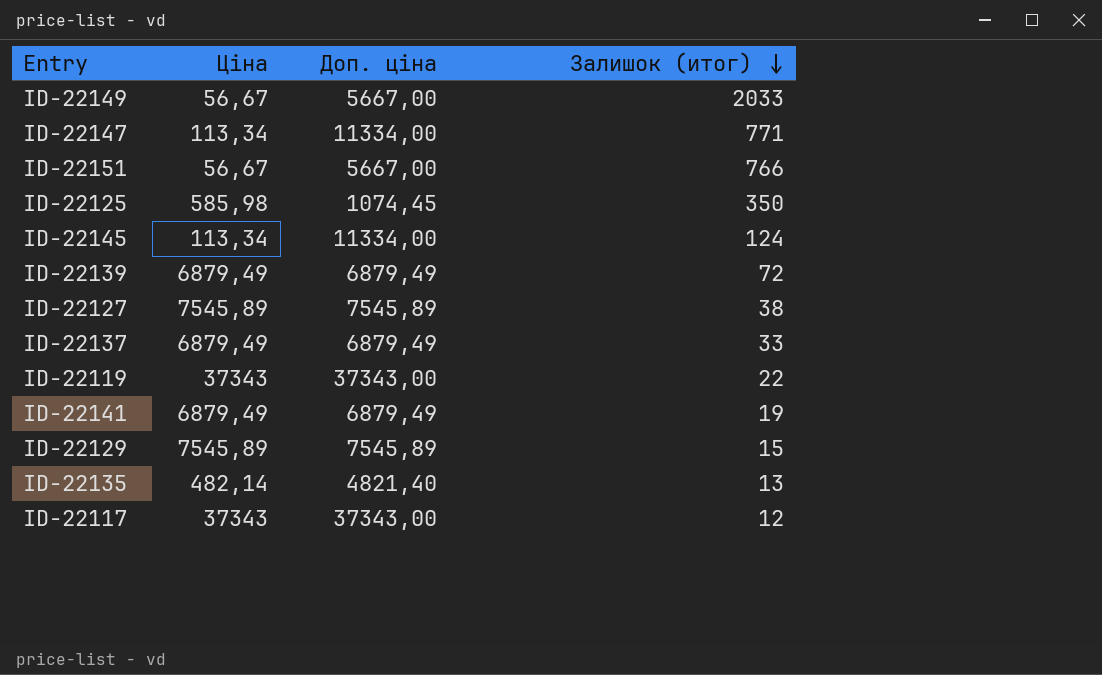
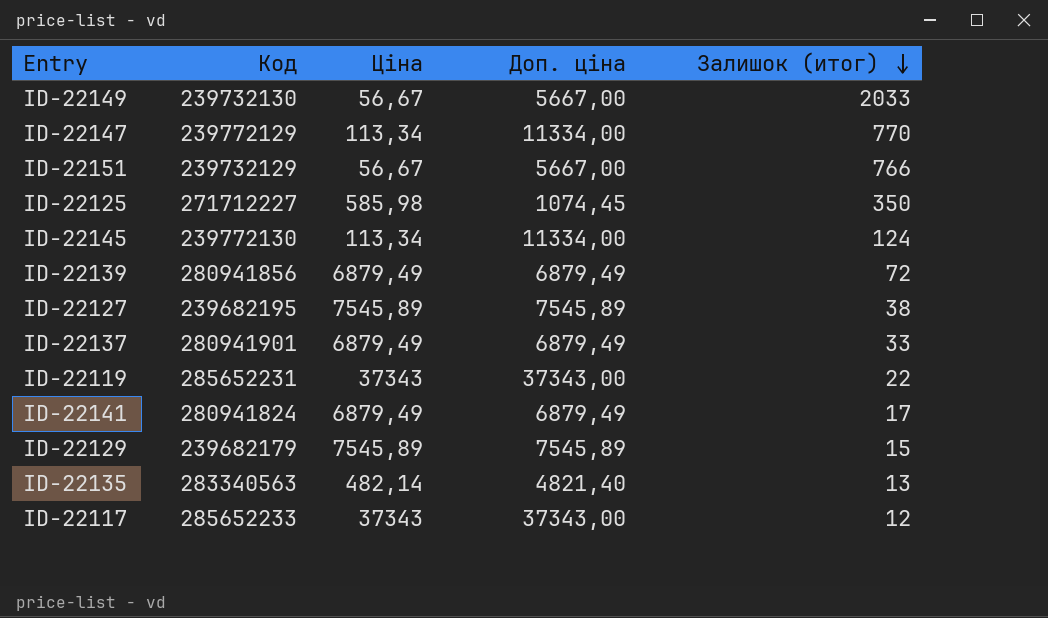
column Код | position: none -> 2
ID-22147 | Залишок (итог): 771 -> 770
ID-22141 | Залишок (итог): 19 -> 17

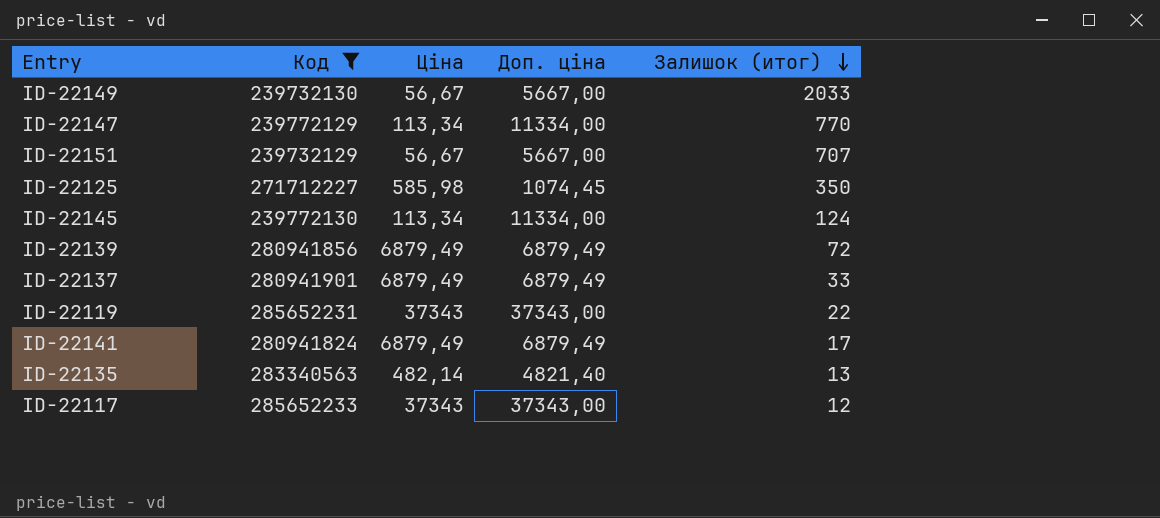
filter: none -> Код >= 239732129
ID-22151 | Залишок (итог): 766 -> 707

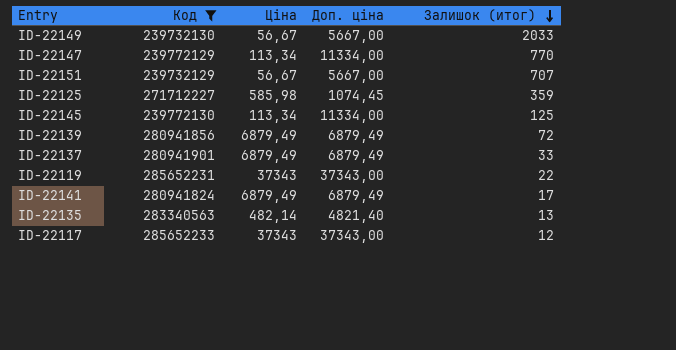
ID-22125 | Залишок (итог): 350 -> 359
ID-22145 | Залишок (итог): 124 -> 125

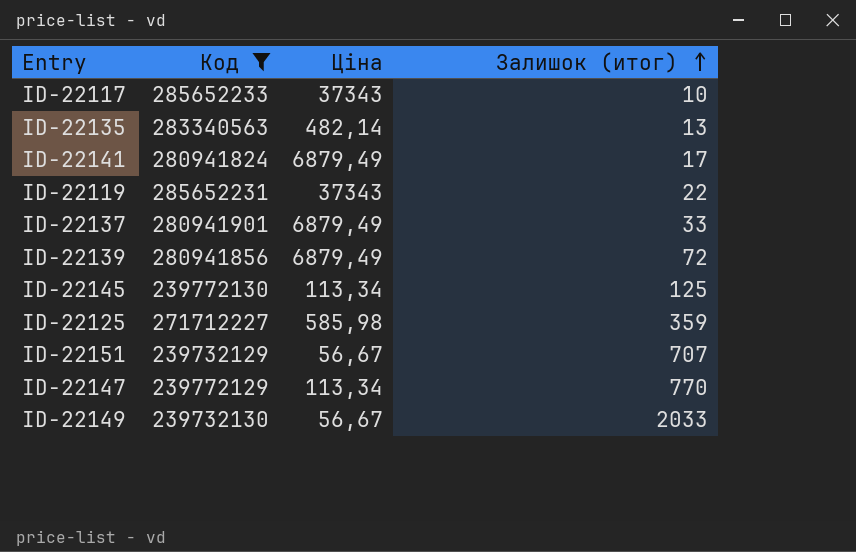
row order: Залишок (итог) descending -> Залишок (итог) ascending
column Доп. ціна | position: 4 -> none
ID-22117 | Залишок (итог): 12 -> 10

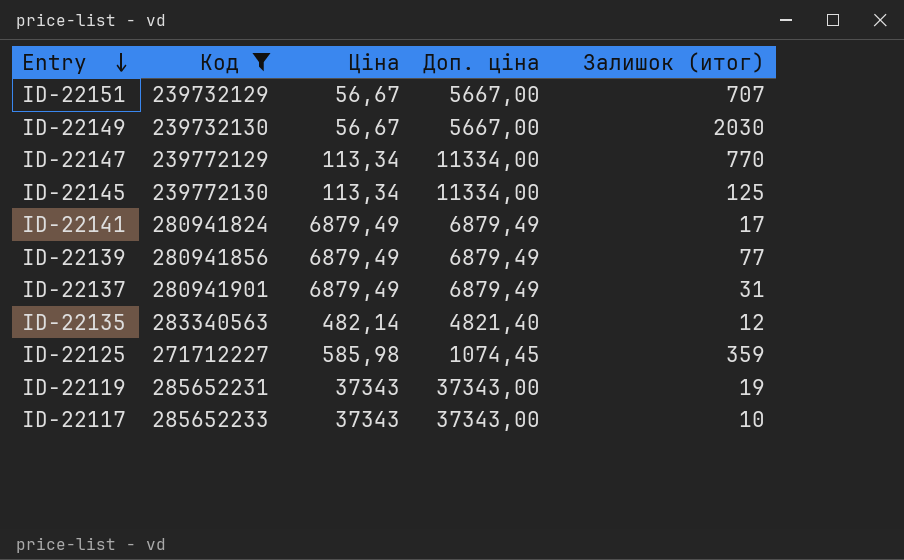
row order: Залишок (итог) ascending -> Entry descending
column Доп. ціна | position: none -> 4
ID-22149 | Залишок (итог): 2033 -> 2030
ID-22139 | Залишок (итог): 72 -> 77
ID-22137 | Залишок (итог): 33 -> 31
ID-22135 | Залишок (итог): 13 -> 12
ID-22119 | Залишок (итог): 22 -> 19

